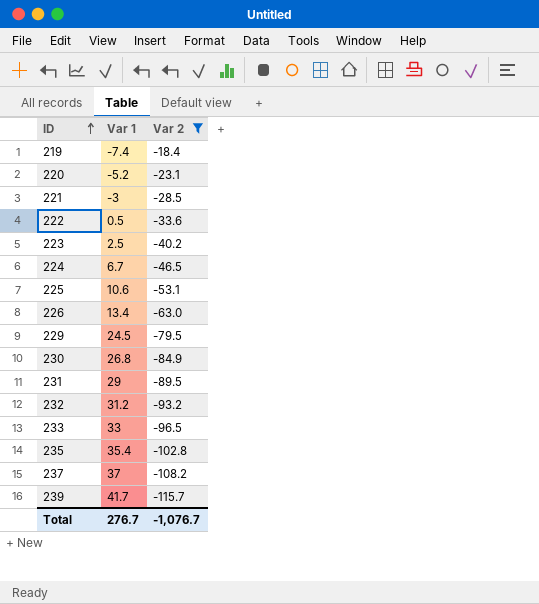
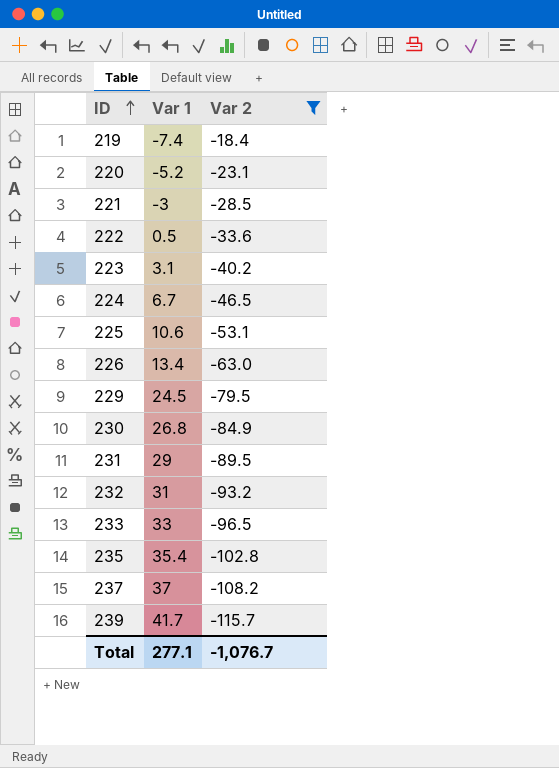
223 | Var 1: 2.5 -> 3.1
232 | Var 1: 31.2 -> 31
Total | Var 1: 276.7 -> 277.1

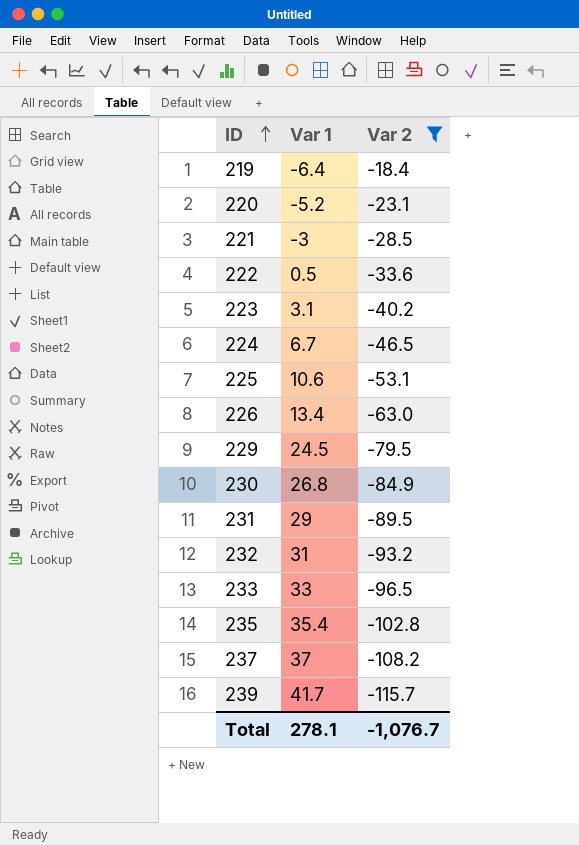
219 | Var 1: -7.4 -> -6.4
Total | Var 1: 277.1 -> 278.1

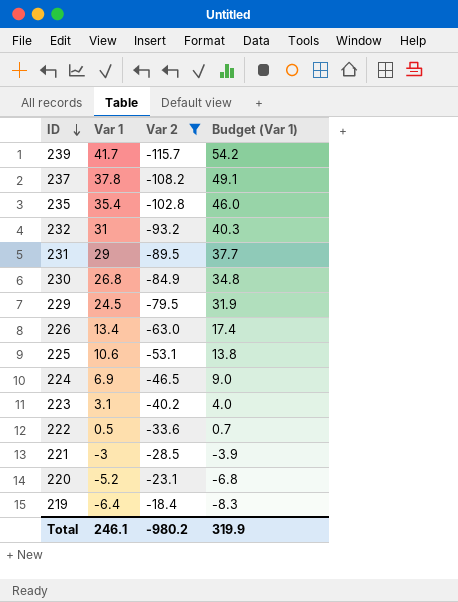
row order: ID ascending -> ID descending
column Budget (Var 1) | formula: none -> [Var 1] * 1.3
row 233: 33 | -96.5 -> none
237 | Var 1: 37 -> 37.8
224 | Var 1: 6.7 -> 6.9
Total | Var 1: 278.1 -> 246.1
Total | Var 2: -1,076.7 -> -980.2

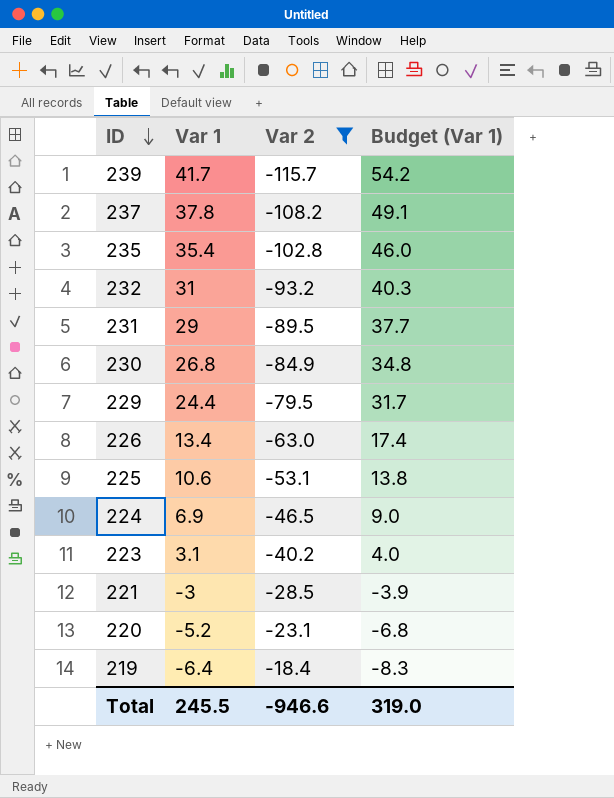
row 222: 0.5 | -33.6 | 0.7 -> none
229 | Var 1: 24.5 -> 24.4
229 | Budget (Var 1): 31.9 -> 31.7
Total | Var 1: 246.1 -> 245.5
Total | Var 2: -980.2 -> -946.6
Total | Budget (Var 1): 319.9 -> 319.0

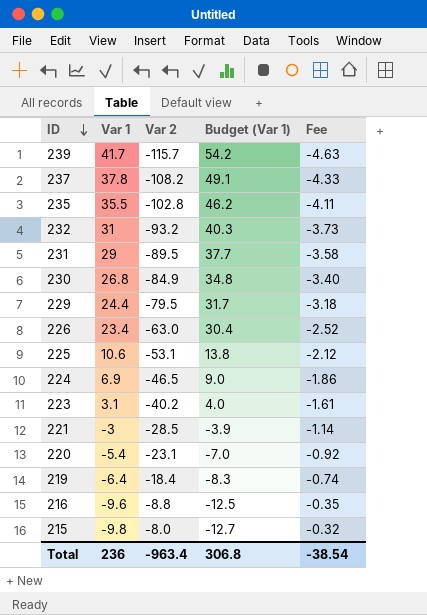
filter: Var 2 <= -18.4 -> none
column Fee | formula: none -> [Var 2] * 0.04
235 | Var 1: 35.4 -> 35.5
235 | Budget (Var 1): 46.0 -> 46.2
226 | Var 1: 13.4 -> 23.4
226 | Budget (Var 1): 17.4 -> 30.4
220 | Var 1: -5.2 -> -5.4
220 | Budget (Var 1): -6.8 -> -7.0
Total | Var 1: 245.5 -> 236
Total | Var 2: -946.6 -> -963.4
Total | Budget (Var 1): 319.0 -> 306.8

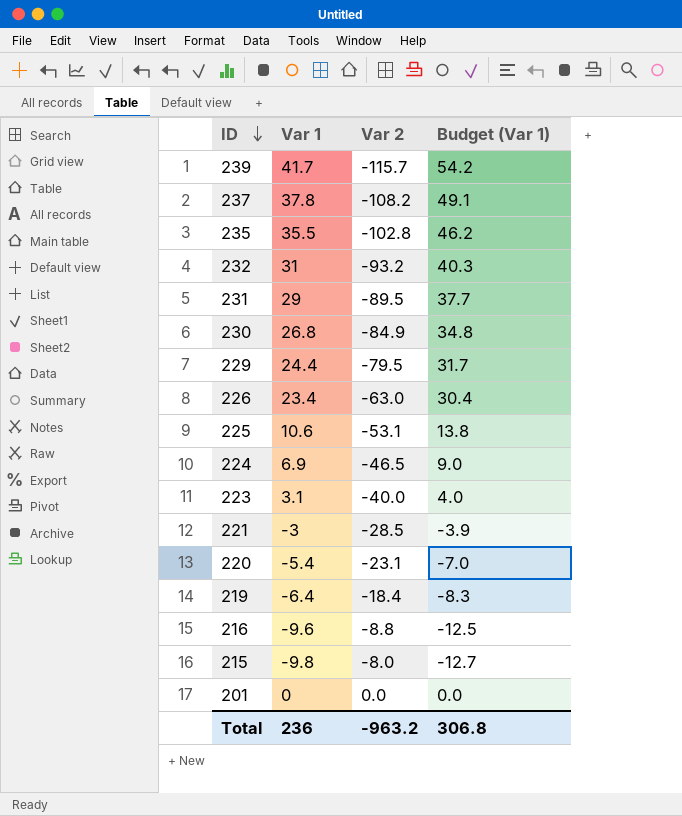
column Fee | formula: [Var 2] * 0.04 -> none
223 | Var 2: -40.2 -> -40.0
row 201: none -> 0 | 0.0 | 0.0
Total | Var 2: -963.4 -> -963.2

